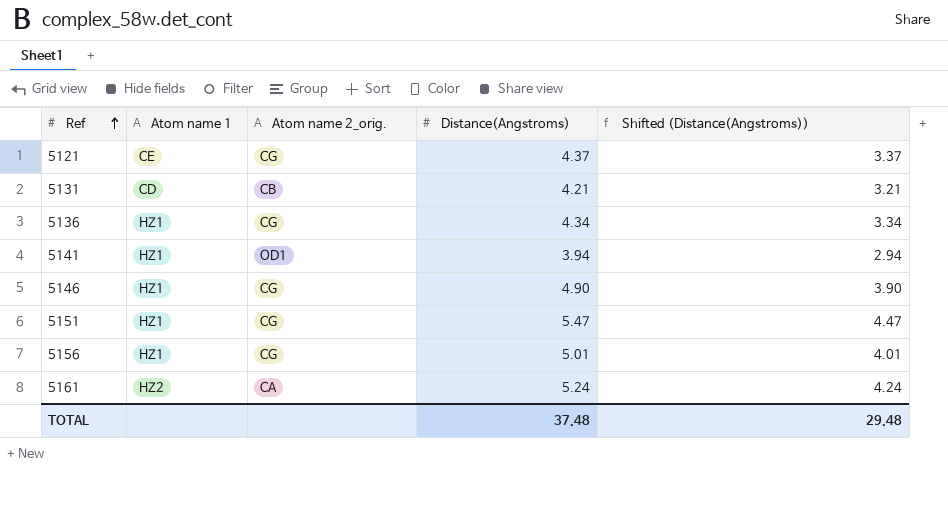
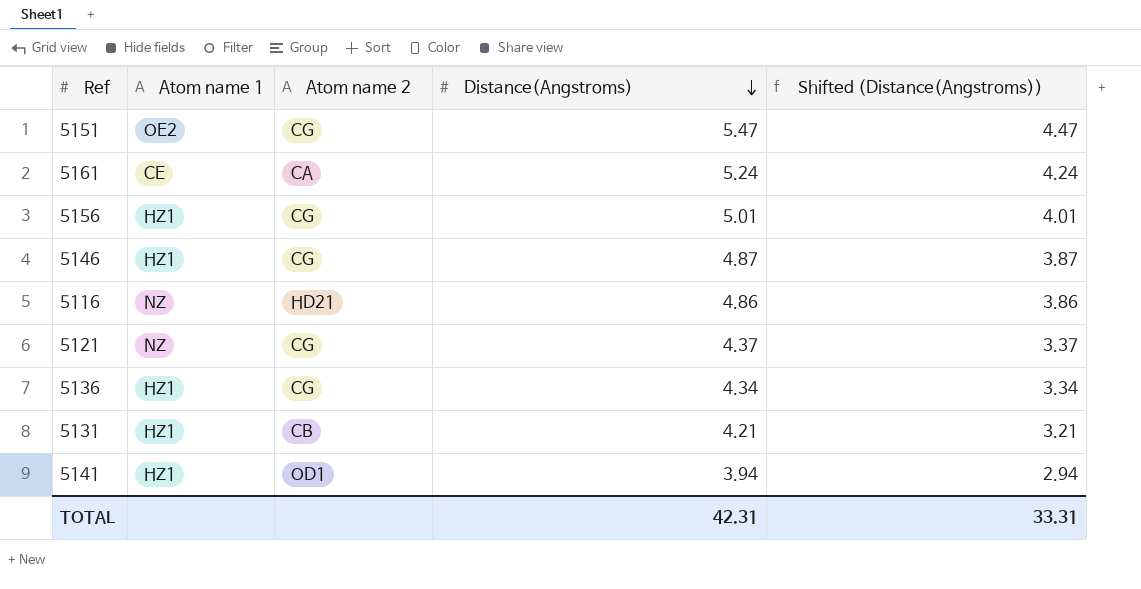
row order: Ref ascending -> Distance(Angstroms) descending
column name: Atom name 2_orig. -> Atom name 2
5151 | Atom name 1: HZ1 -> OE2
5161 | Atom name 1: HZ2 -> CE
5146 | Distance(Angstroms): 4.90 -> 4.87
5146 | Shifted (Distance(Angstroms)): 3.90 -> 3.87
row 5116: none -> NZ | HD21 | 4.86 | 3.86
5121 | Atom name 1: CE -> NZ
5131 | Atom name 1: CD -> HZ1
TOTAL | Distance(Angstroms): 37.48 -> 42.31
TOTAL | Shifted (Distance(Angstroms)): 29.48 -> 33.31

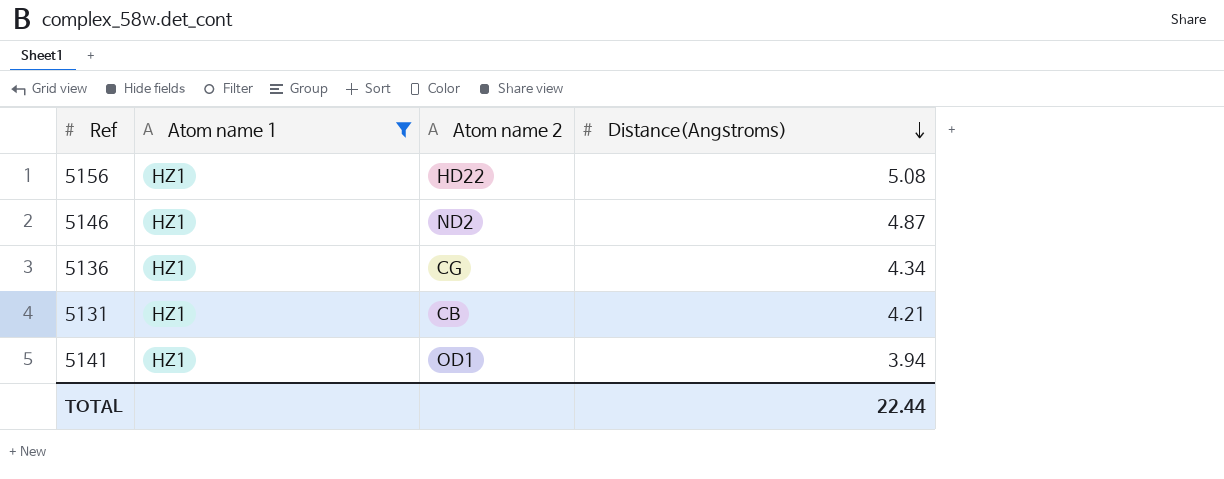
filter: none -> Atom name 1 = HZ1
column Shifted (Distance(Angstroms)) | formula: [Distance(Angstroms)] - 1 -> none
5156 | Atom name 2: CG -> HD22
5156 | Distance(Angstroms): 5.01 -> 5.08
5146 | Atom name 2: CG -> ND2
TOTAL | Distance(Angstroms): 42.31 -> 22.44

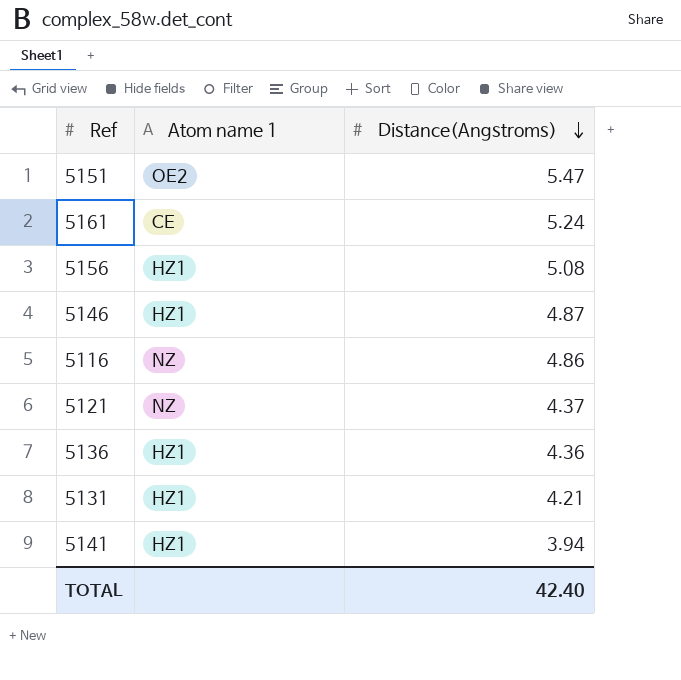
filter: Atom name 1 = HZ1 -> none
column Atom name 2 | position: 3 -> none
5136 | Distance(Angstroms): 4.34 -> 4.36
TOTAL | Distance(Angstroms): 22.44 -> 42.40

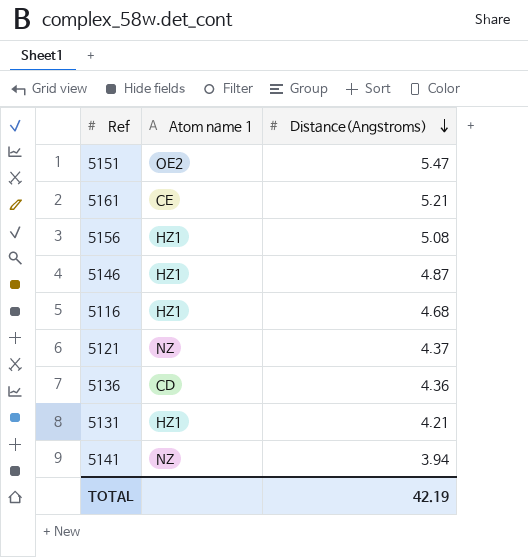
5161 | Distance(Angstroms): 5.24 -> 5.21
5116 | Atom name 1: NZ -> HZ1
5116 | Distance(Angstroms): 4.86 -> 4.68
5136 | Atom name 1: HZ1 -> CD
5141 | Atom name 1: HZ1 -> NZ
TOTAL | Distance(Angstroms): 42.40 -> 42.19

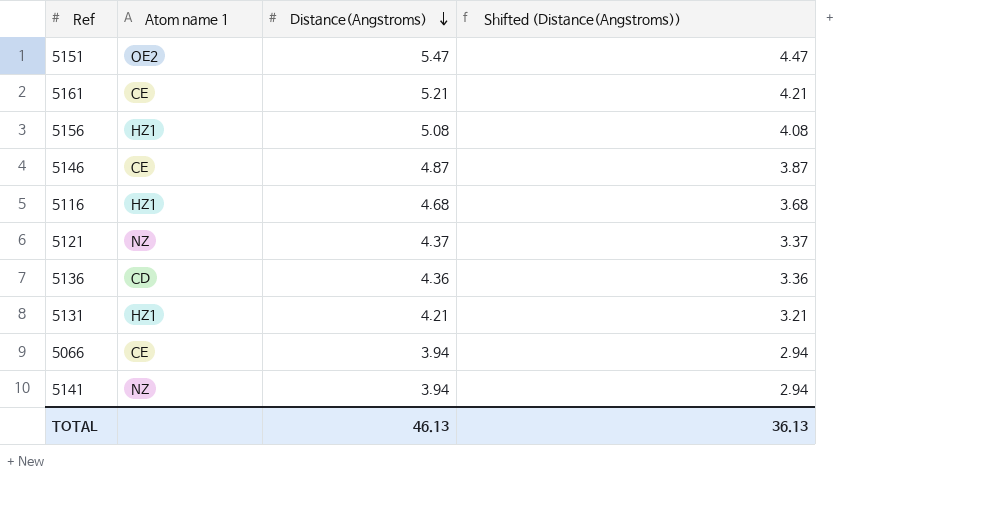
column Shifted (Distance(Angstroms)) | formula: none -> [Distance(Angstroms)] - 1
5146 | Atom name 1: HZ1 -> CE
row 5066: none -> CE | 3.94 | 2.94
TOTAL | Distance(Angstroms): 42.19 -> 46.13

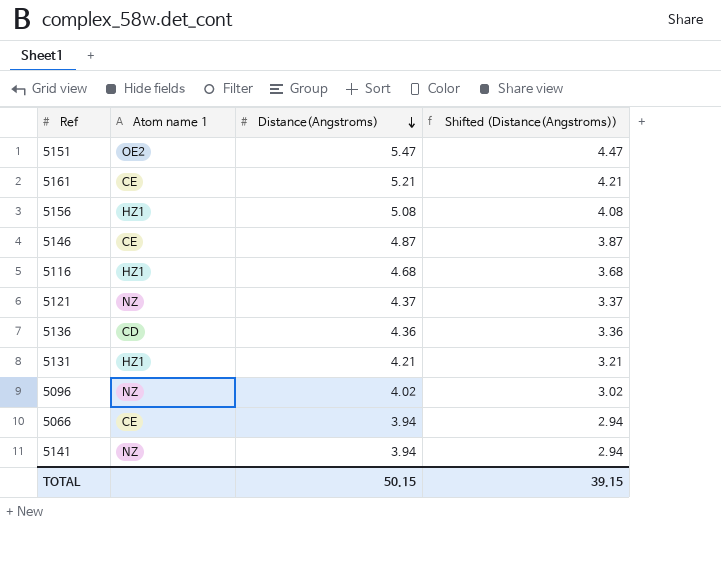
row 5096: none -> NZ | 4.02 | 3.02
TOTAL | Distance(Angstroms): 46.13 -> 50.15
TOTAL | Shifted (Distance(Angstroms)): 36.13 -> 39.15

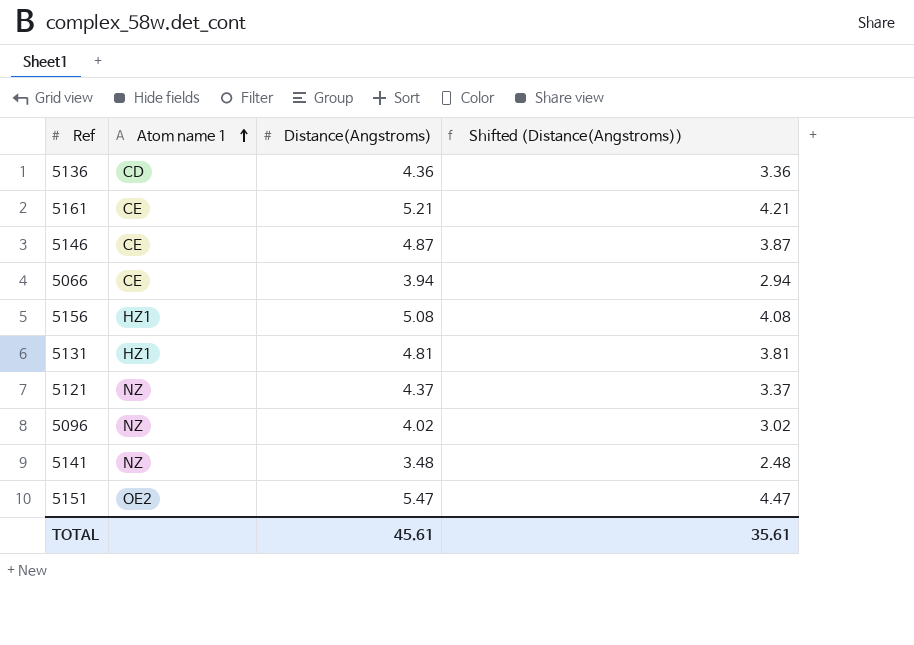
row order: Distance(Angstroms) descending -> Atom name 1 ascending
row 5116: HZ1 | 4.68 | 3.68 -> none
5131 | Distance(Angstroms): 4.21 -> 4.81
5131 | Shifted (Distance(Angstroms)): 3.21 -> 3.81
5141 | Distance(Angstroms): 3.94 -> 3.48
5141 | Shifted (Distance(Angstroms)): 2.94 -> 2.48
TOTAL | Distance(Angstroms): 50.15 -> 45.61
TOTAL | Shifted (Distance(Angstroms)): 39.15 -> 35.61

